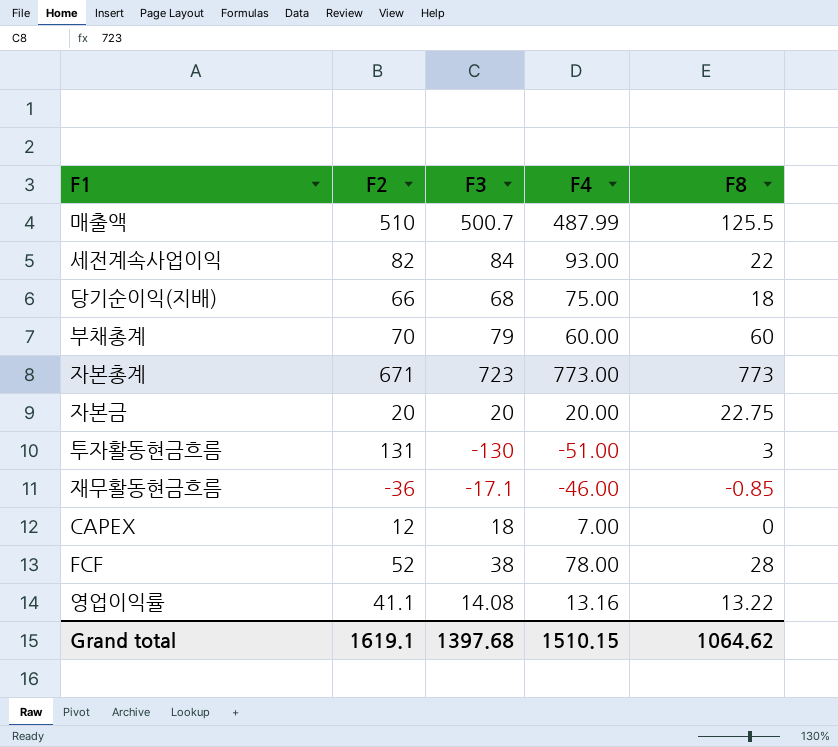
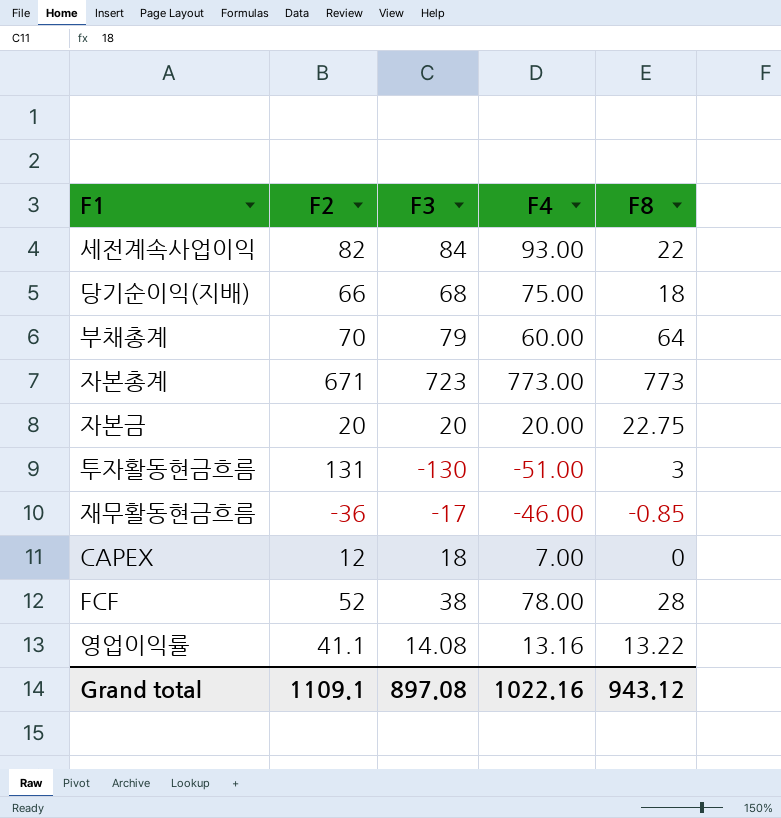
row 매출액: 510 | 500.7 | 487.99 | 125.5 -> none
부채총계 | F8: 60 -> 64
재무활동현금흐름 | F3: -17.1 -> -17
Grand total | F2: 1619.1 -> 1109.1
Grand total | F3: 1397.68 -> 897.08
Grand total | F4: 1510.15 -> 1022.16
Grand total | F8: 1064.62 -> 943.12

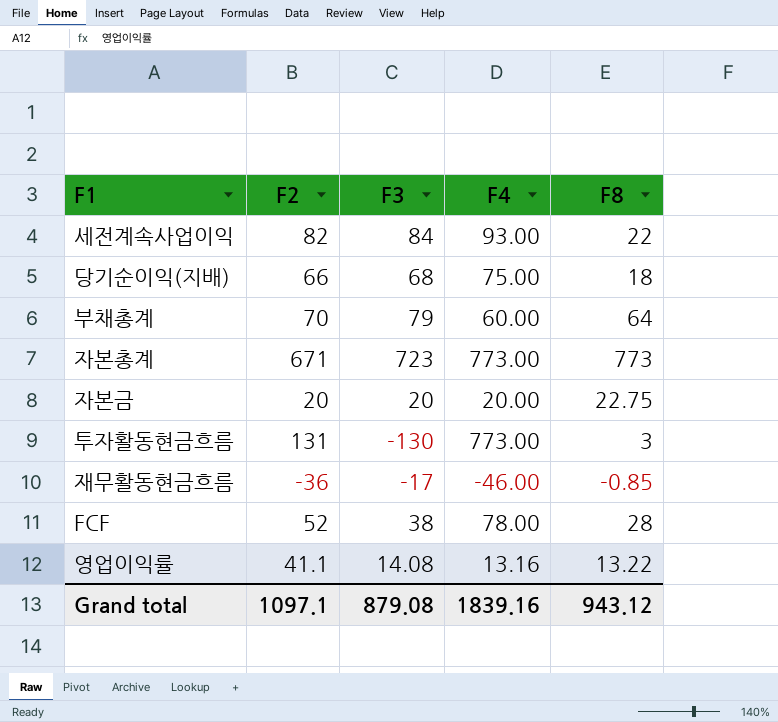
row CAPEX: 12 | 18 | 7.00 | 0 -> none
투자활동현금흐름 | F4: -51.00 -> 773.00
Grand total | F2: 1109.1 -> 1097.1
Grand total | F3: 897.08 -> 879.08
Grand total | F4: 1022.16 -> 1839.16

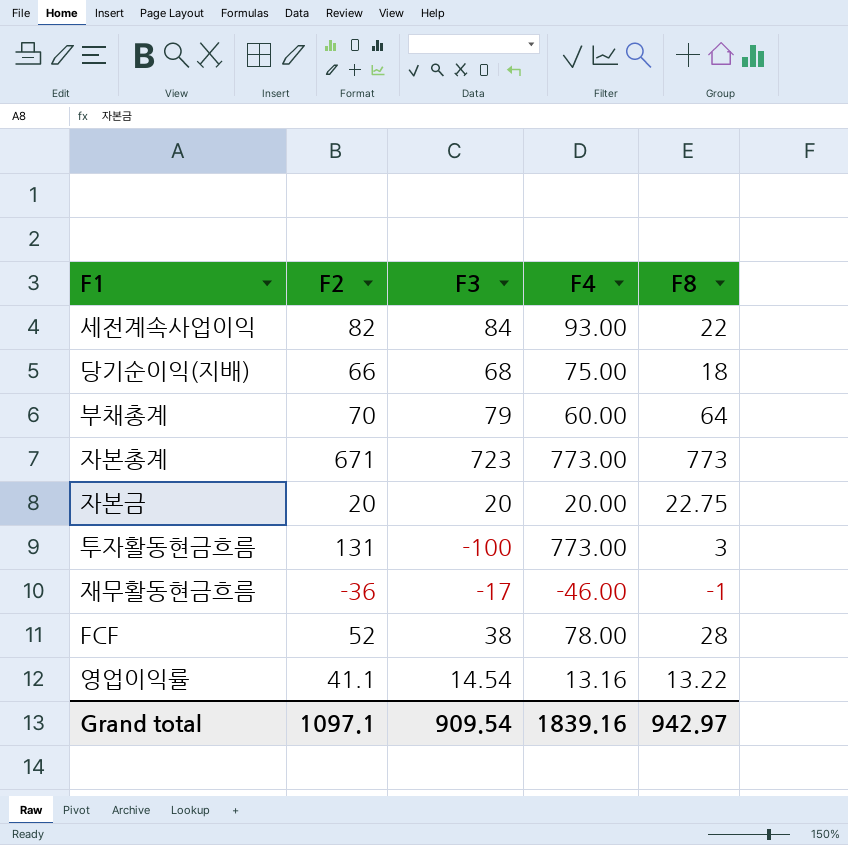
투자활동현금흐름 | F3: -130 -> -100
재무활동현금흐름 | F8: -0.85 -> -1
영업이익률 | F3: 14.08 -> 14.54
Grand total | F3: 879.08 -> 909.54
Grand total | F8: 943.12 -> 942.97

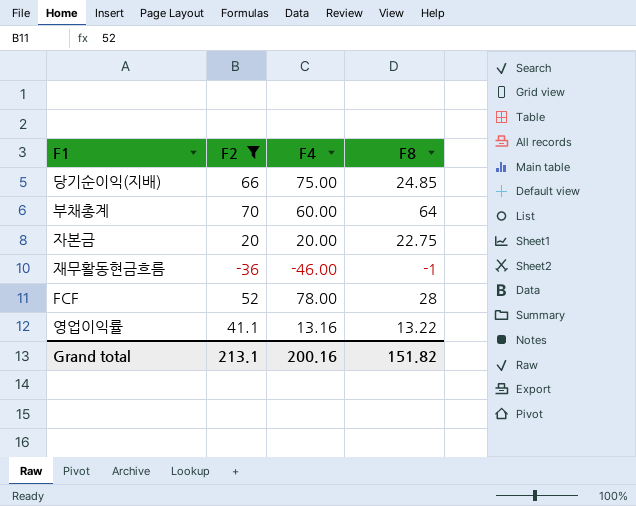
filter: none -> F2 <= 70
column F3 | position: 3 -> none
당기순이익(지배) | F8: 18 -> 24.85
Grand total | F2: 1097.1 -> 213.1
Grand total | F4: 1839.16 -> 200.16
Grand total | F8: 942.97 -> 151.82

